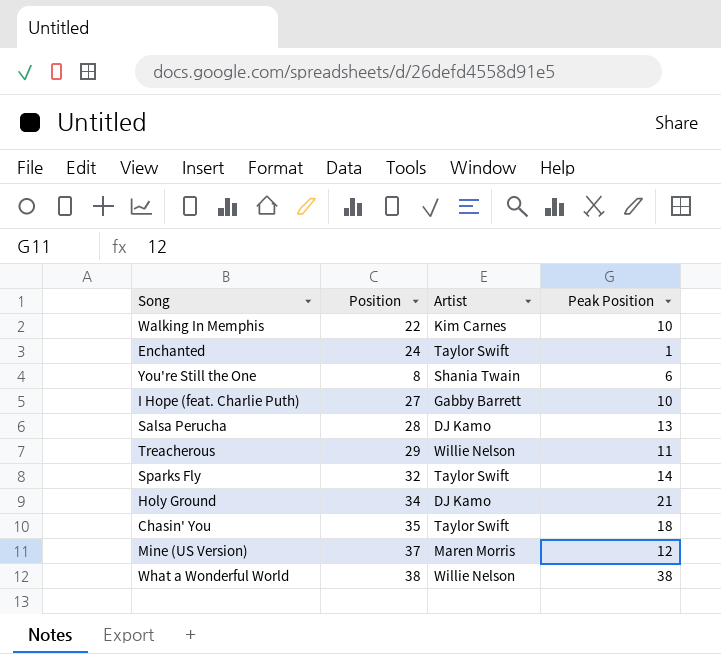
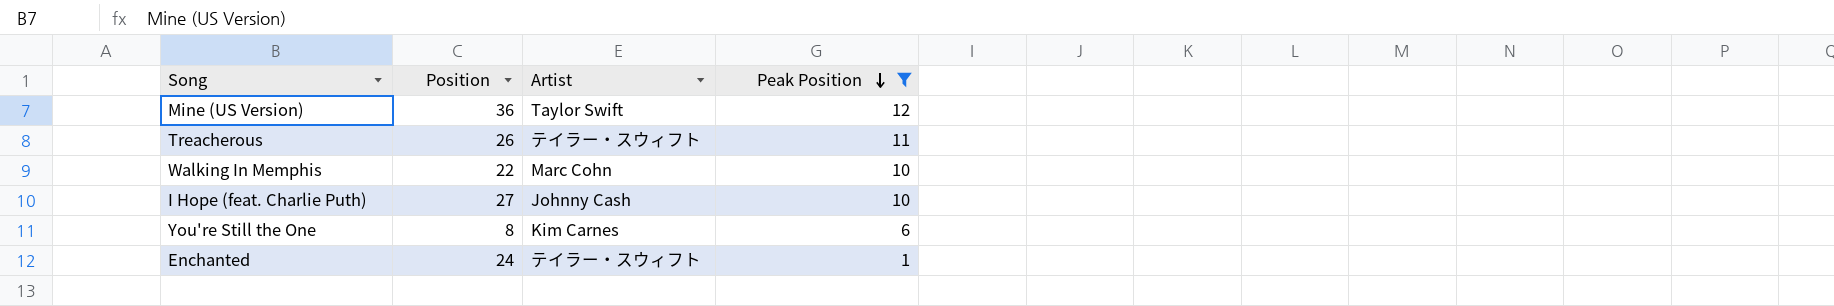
filter: none -> Peak Position <= 12
row order: none -> Peak Position descending
Mine (US Version) | Position: 37 -> 36
Mine (US Version) | Artist: Maren Morris -> Taylor Swift
Treacherous | Position: 29 -> 26
Treacherous | Artist: Willie Nelson -> テイラー・スウィフト
Walking In Memphis | Artist: Kim Carnes -> Marc Cohn
I Hope (feat. Charlie Puth) | Artist: Gabby Barrett -> Johnny Cash
You're Still the One | Artist: Shania Twain -> Kim Carnes
Enchanted | Artist: Taylor Swift -> テイラー・スウィフト

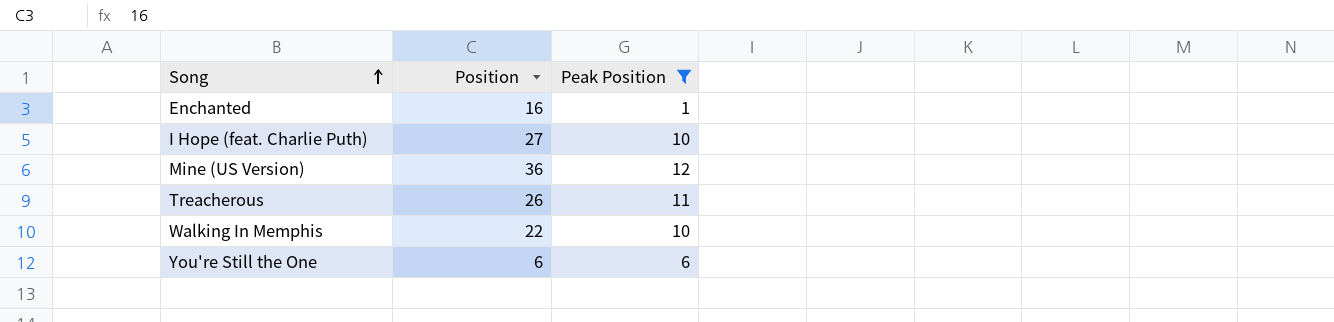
row order: Peak Position descending -> Song ascending
column Artist | position: 3 -> none
Enchanted | Position: 24 -> 16
You're Still the One | Position: 8 -> 6

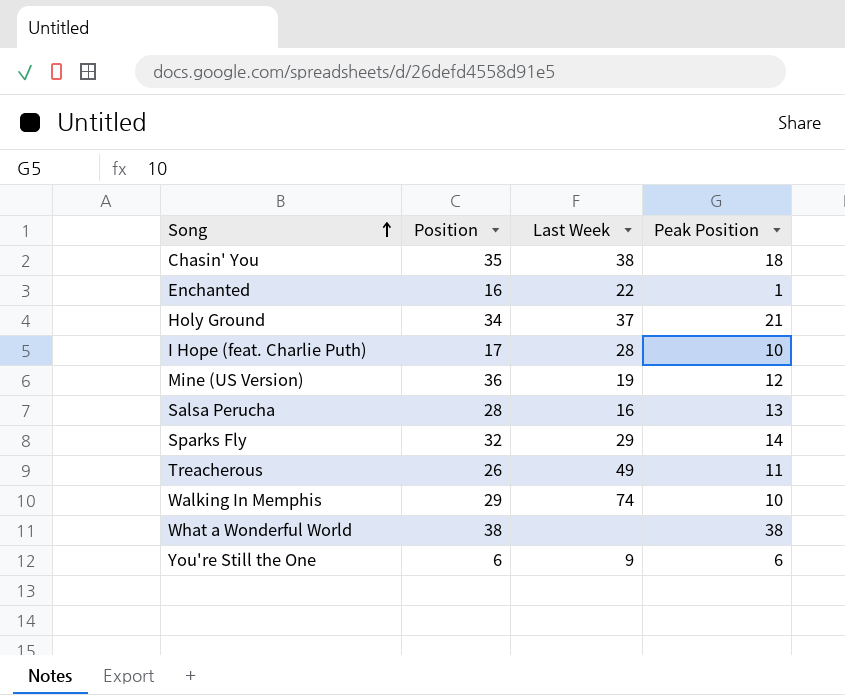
filter: Peak Position <= 12 -> none
column Last Week | position: none -> 3
I Hope (feat. Charlie Puth) | Position: 27 -> 17
Walking In Memphis | Position: 22 -> 29

